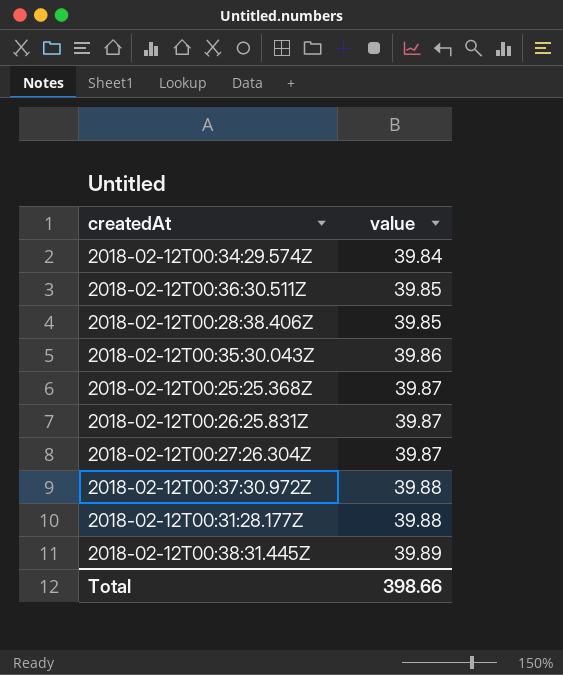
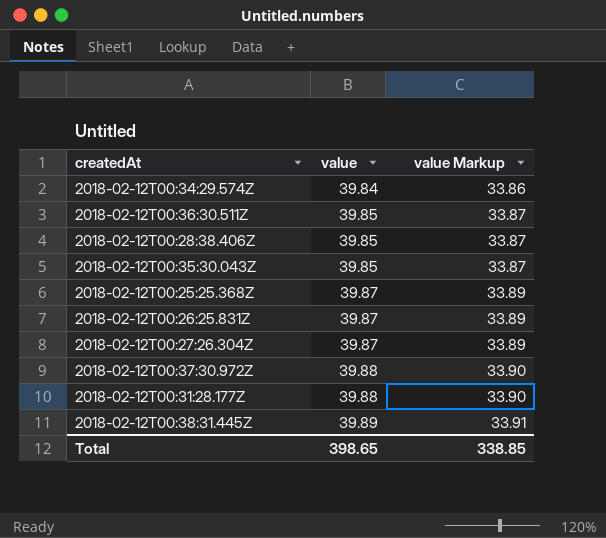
column value Markup | formula: none -> [value] * 0.85
2018-02-12T00:35:30.043Z | value: 39.86 -> 39.85
Total | value: 398.66 -> 398.65

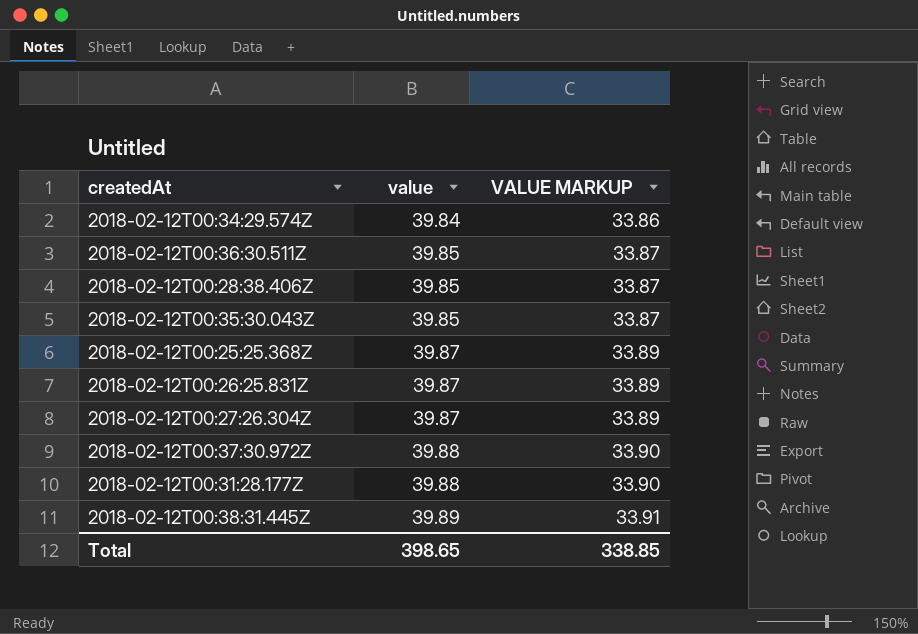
column name: value Markup -> VALUE MARKUP

